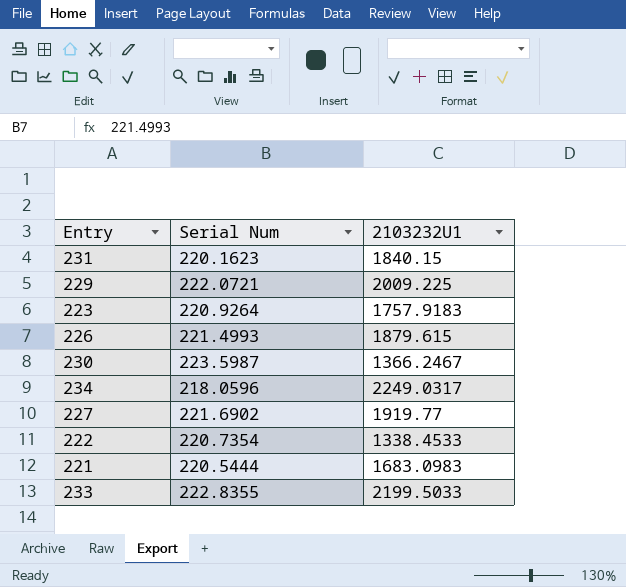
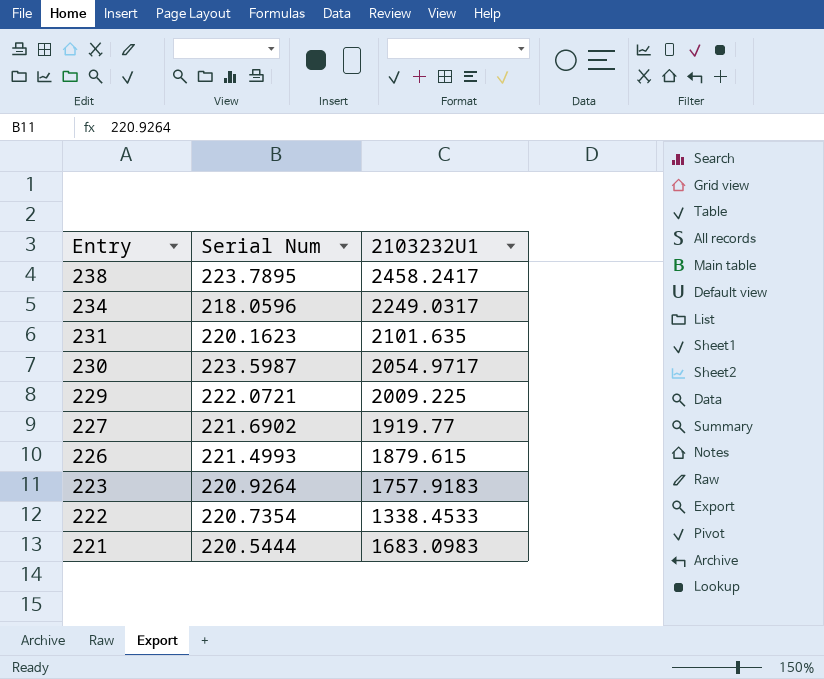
row order: none -> Entry descending
row 233: 222.8355 | 2199.5033 -> none
row 238: none -> 223.7895 | 2458.2417
231 | 2103232U1: 1840.15 -> 2101.635
230 | 2103232U1: 1366.2467 -> 2054.9717

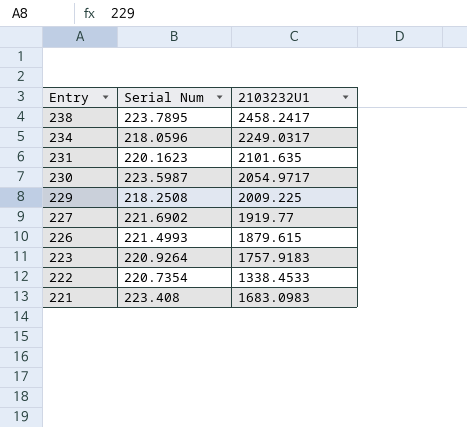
229 | Serial Num: 222.0721 -> 218.2508
221 | Serial Num: 220.5444 -> 223.408

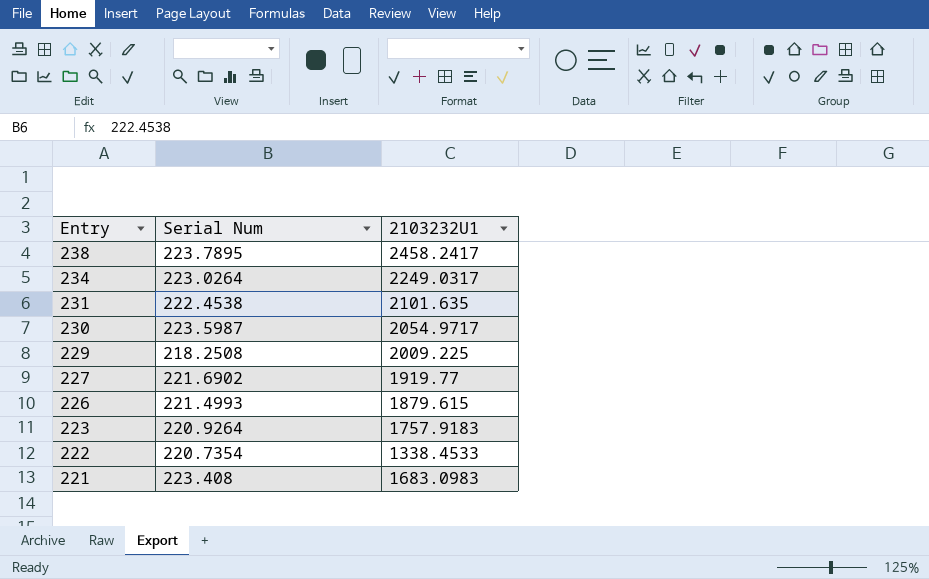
234 | Serial Num: 218.0596 -> 223.0264
231 | Serial Num: 220.1623 -> 222.4538

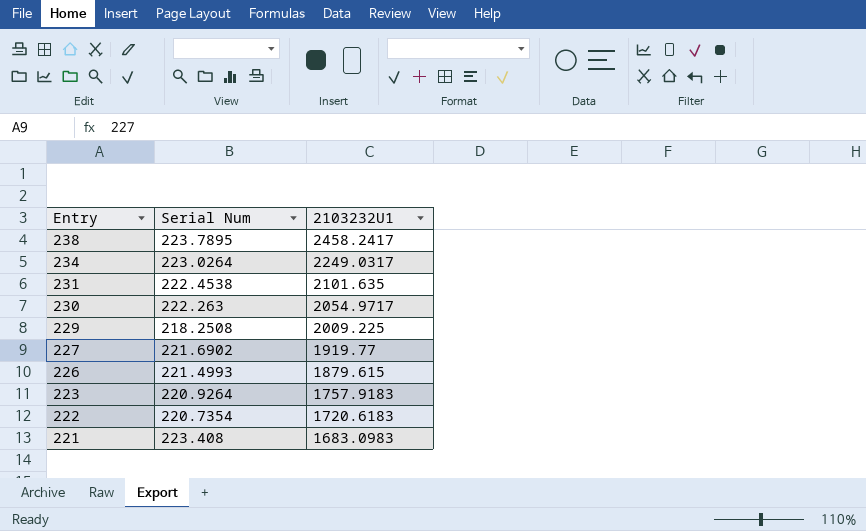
230 | Serial Num: 223.5987 -> 222.263
222 | 2103232U1: 1338.4533 -> 1720.6183

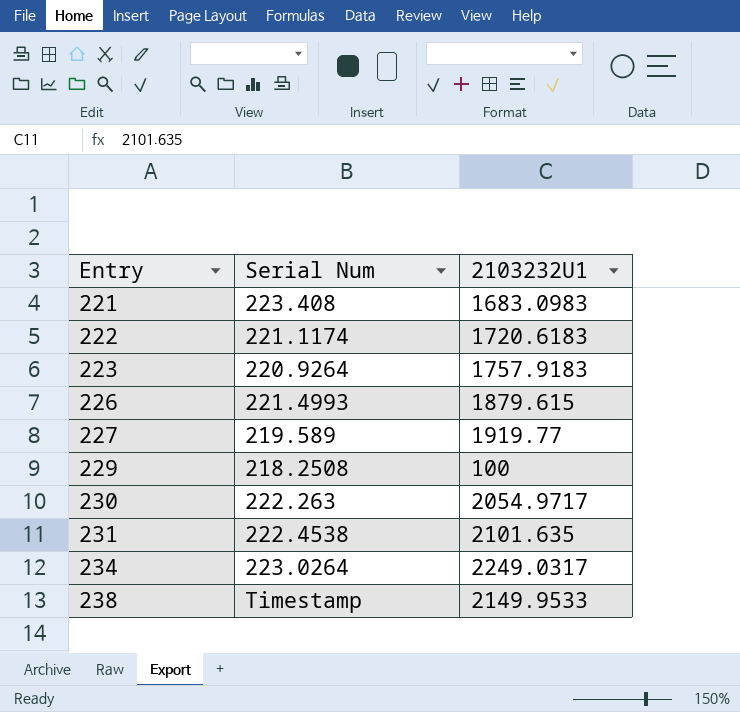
row order: Entry descending -> Entry ascending
222 | Serial Num: 220.7354 -> 221.1174
227 | Serial Num: 221.6902 -> 219.589
229 | 2103232U1: 2009.225 -> 100
238 | Serial Num: 223.7895 -> Timestamp
238 | 2103232U1: 2458.2417 -> 2149.9533

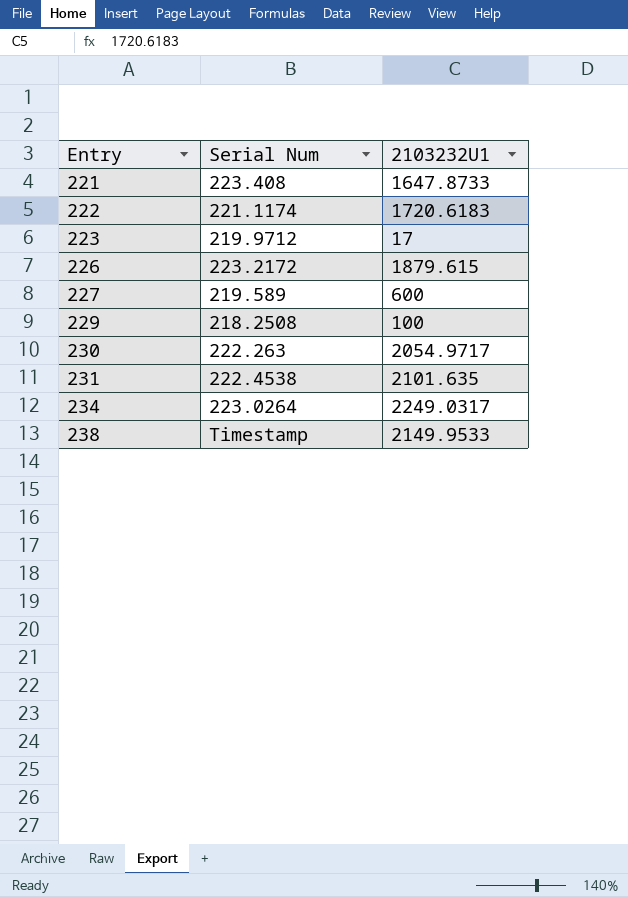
221 | 2103232U1: 1683.0983 -> 1647.8733
223 | Serial Num: 220.9264 -> 219.9712
223 | 2103232U1: 1757.9183 -> 17
226 | Serial Num: 221.4993 -> 223.2172
227 | 2103232U1: 1919.77 -> 600

